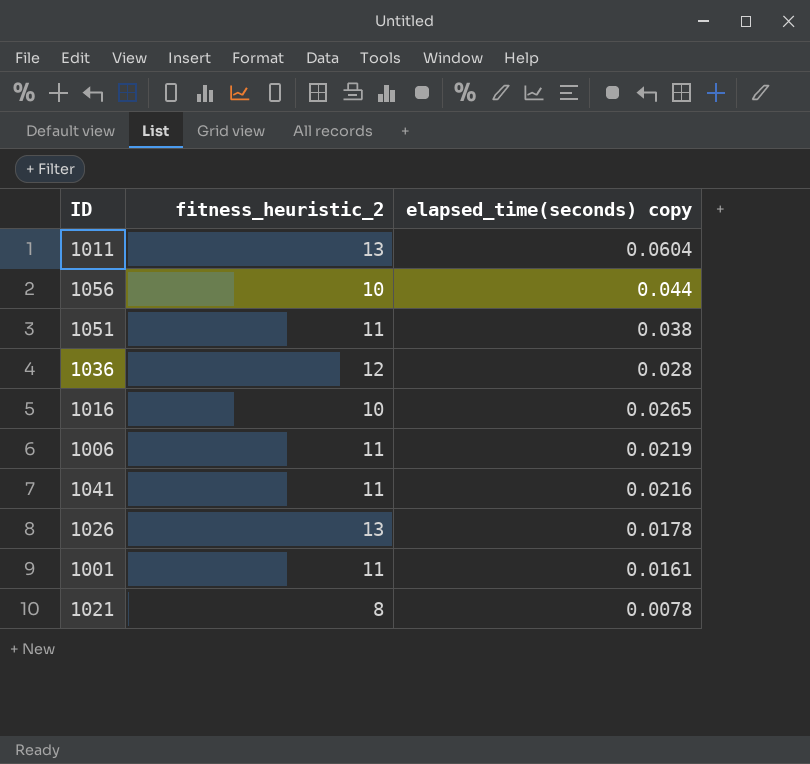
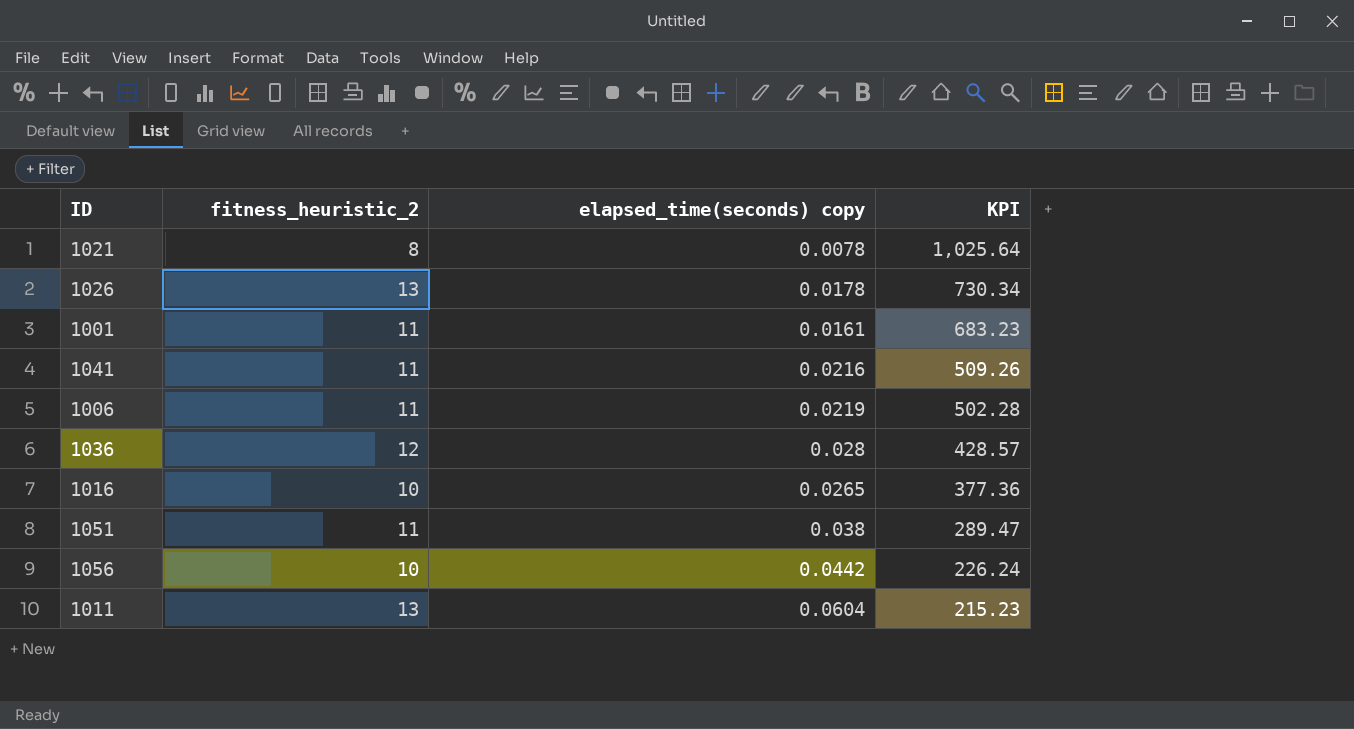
row order: elapsed_time(seconds) copy descending -> KPI descending
column KPI | formula: none -> [fitness_heuristic_2] / [elapsed_time(seconds) copy]
1056 | elapsed_time(seconds) copy: 0.044 -> 0.0442

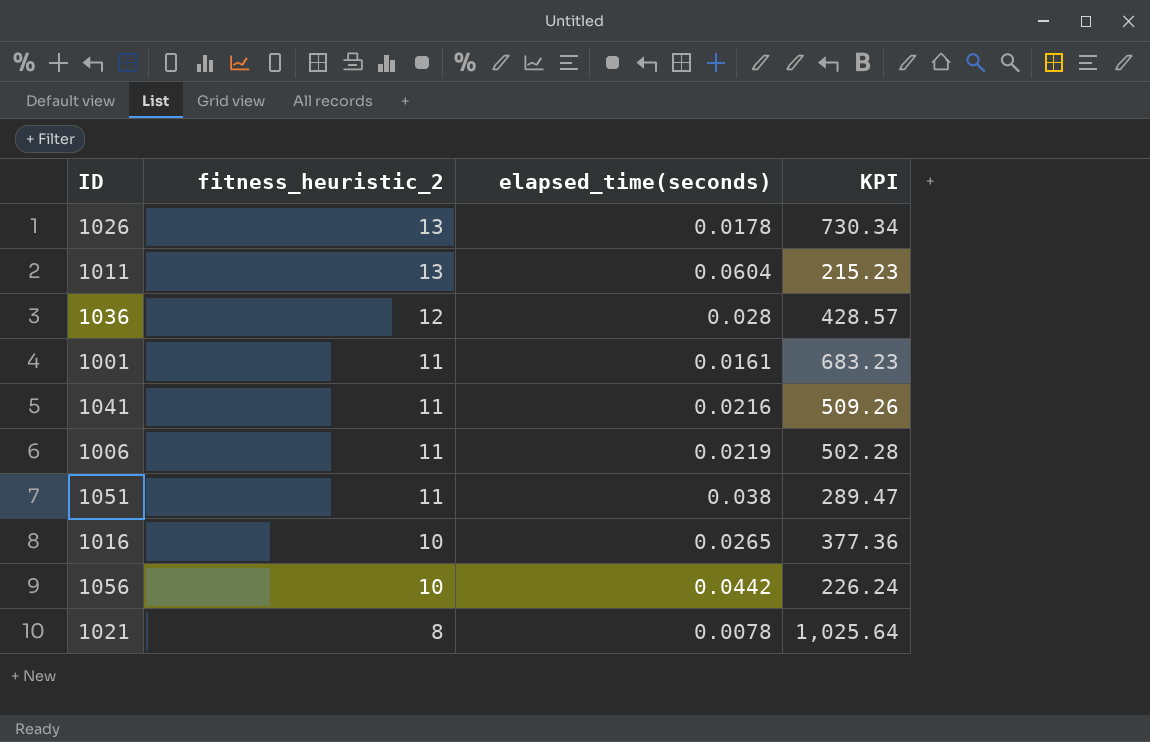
row order: KPI descending -> fitness_heuristic_2 descending
column name: elapsed_time(seconds) copy -> elapsed_time(seconds)

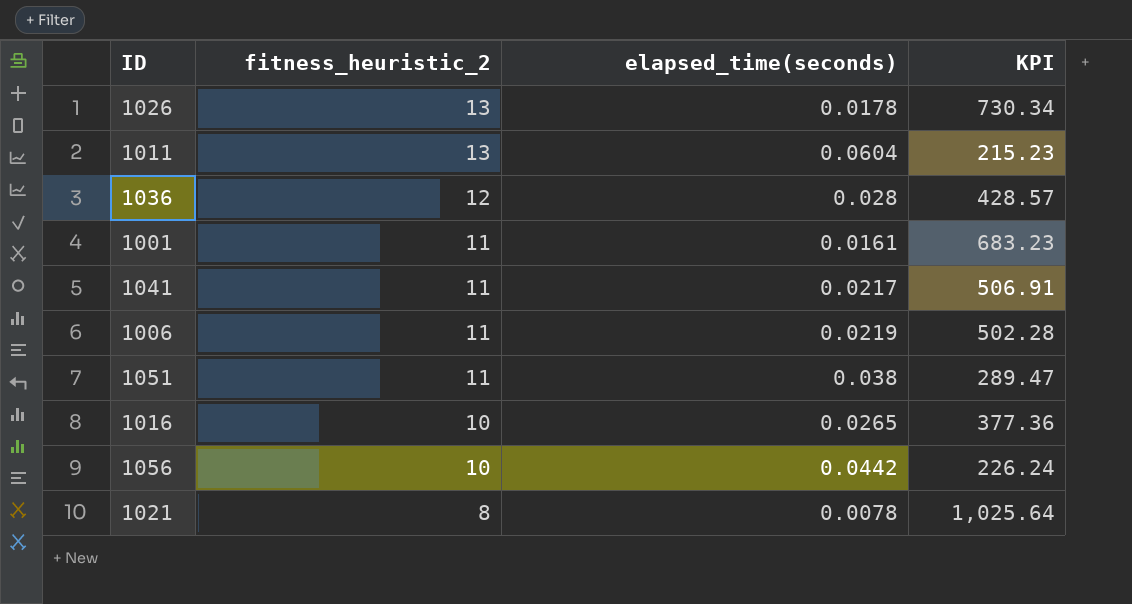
1041 | elapsed_time(seconds): 0.0216 -> 0.0217
1041 | KPI: 509.26 -> 506.91

